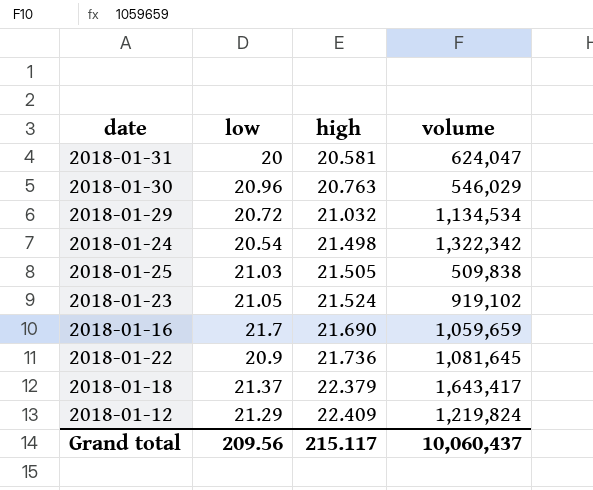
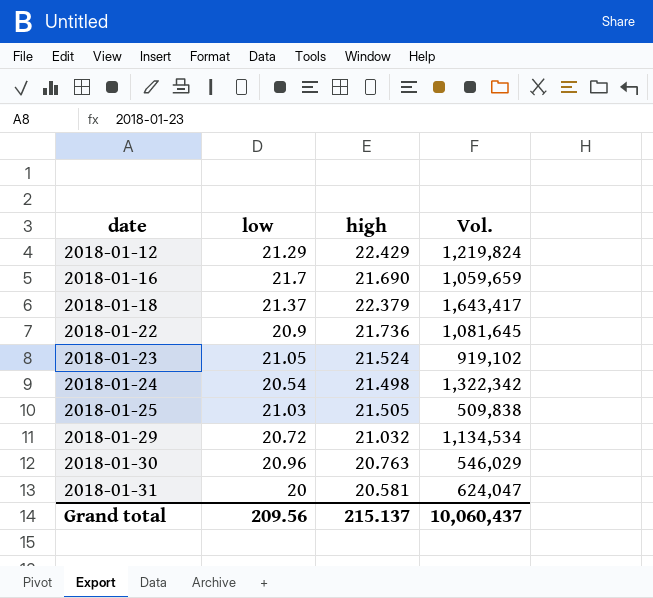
row order: high ascending -> date ascending
column name: volume -> Vol.
2018-01-12 | high: 22.409 -> 22.429
Grand total | high: 215.117 -> 215.137

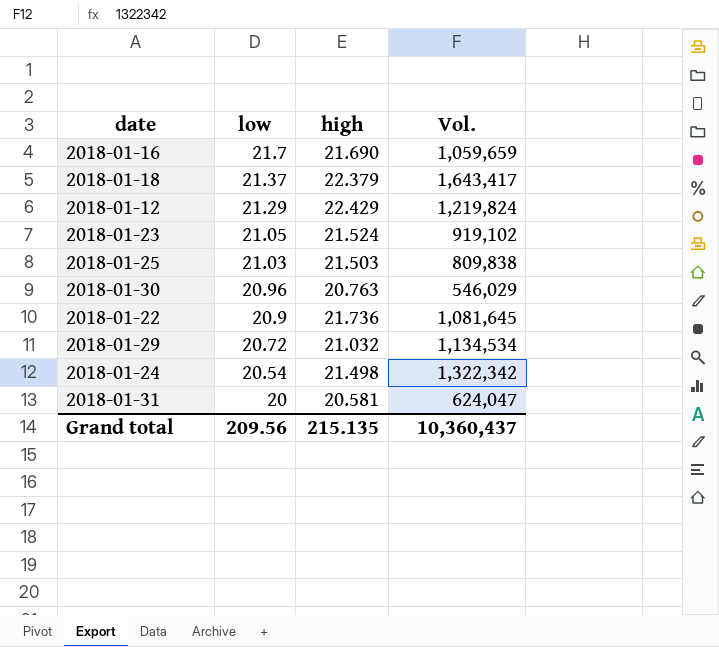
row order: date ascending -> low descending
2018-01-25 | high: 21.505 -> 21.503
2018-01-25 | Vol.: 509,838 -> 809,838
Grand total | high: 215.137 -> 215.135
Grand total | Vol.: 10,060,437 -> 10,360,437

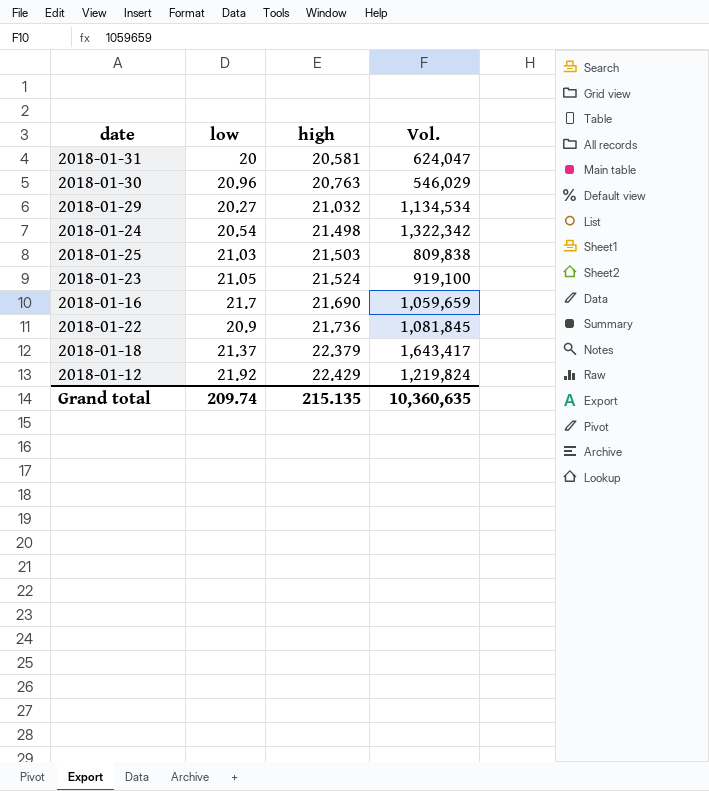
row order: low descending -> high ascending
2018-01-29 | low: 20.72 -> 20.27
2018-01-23 | Vol.: 919,102 -> 919,100
2018-01-22 | Vol.: 1,081,645 -> 1,081,845
2018-01-12 | low: 21.29 -> 21.92
Grand total | low: 209.56 -> 209.74
Grand total | Vol.: 10,360,437 -> 10,360,635

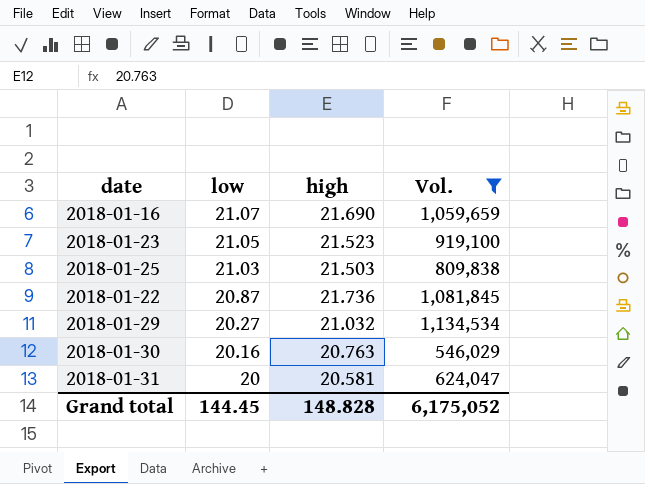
filter: none -> Vol. <= 1,134,534
row order: high ascending -> low descending
2018-01-16 | low: 21.7 -> 21.07
2018-01-23 | high: 21.524 -> 21.523
2018-01-22 | low: 20.9 -> 20.87
2018-01-30 | low: 20.96 -> 20.16
Grand total | low: 209.74 -> 144.45
Grand total | high: 215.135 -> 148.828
Grand total | Vol.: 10,360,635 -> 6,175,052

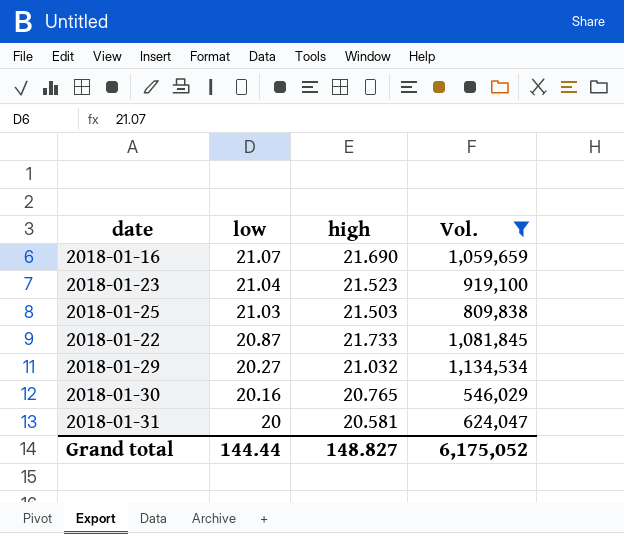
2018-01-23 | low: 21.05 -> 21.04
2018-01-22 | high: 21.736 -> 21.733
2018-01-30 | high: 20.763 -> 20.765
Grand total | low: 144.45 -> 144.44
Grand total | high: 148.828 -> 148.827

